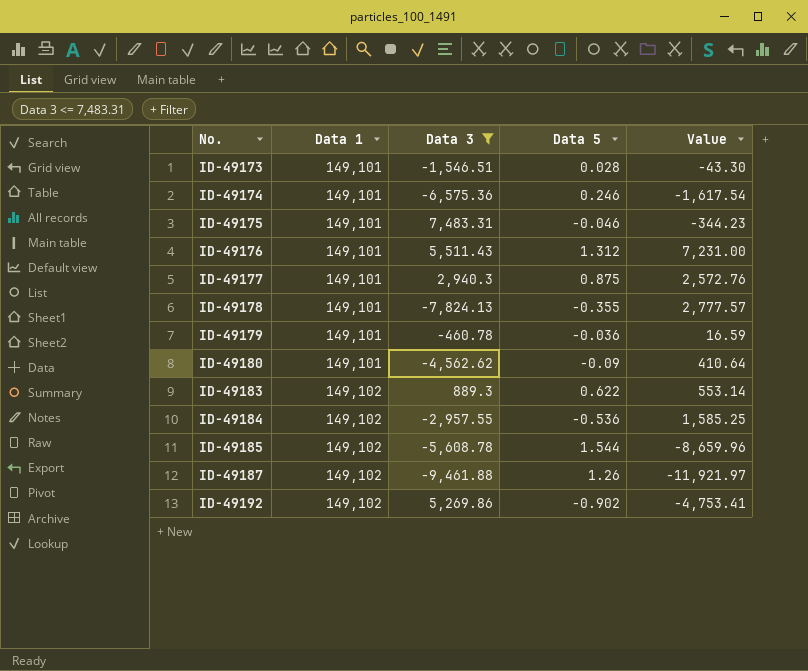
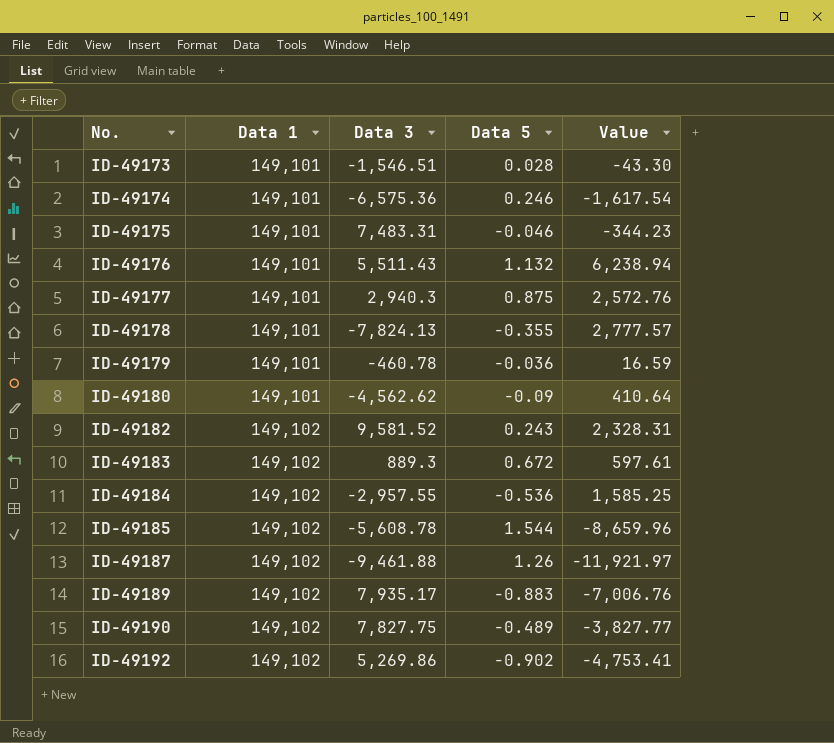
filter: Data 3 <= 7,483.31 -> none
ID-49176 | Data 5: 1.312 -> 1.132
ID-49176 | Value: 7,231.00 -> 6,238.94
ID-49183 | Data 5: 0.622 -> 0.672
ID-49183 | Value: 553.14 -> 597.61

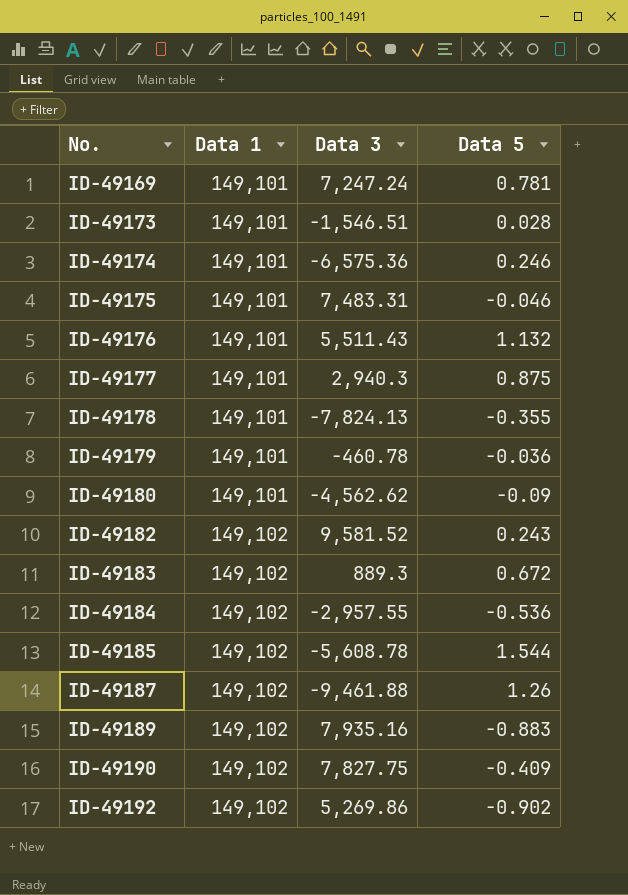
column Value | formula: [Data 3] * [Data 5] -> none
row ID-49169: none -> 149,101 | 7,247.24 | 0.781
ID-49189 | Data 3: 7,935.17 -> 7,935.16
ID-49190 | Data 5: -0.489 -> -0.409

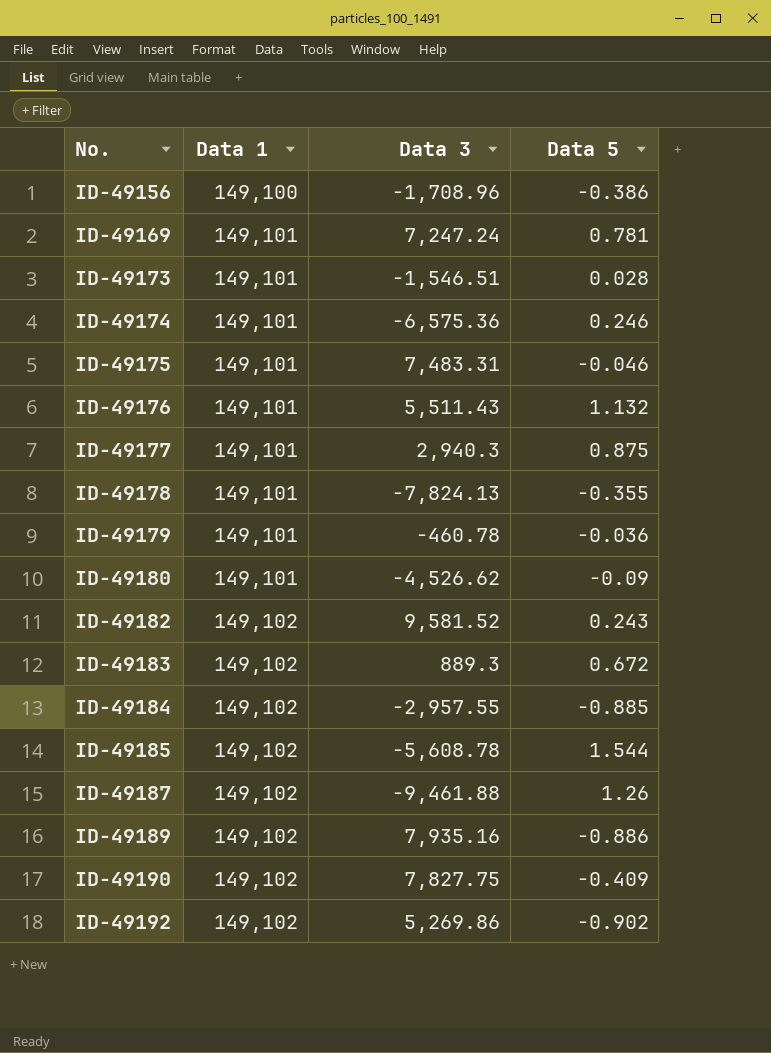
row ID-49156: none -> 149,100 | -1,708.96 | -0.386
ID-49180 | Data 3: -4,562.62 -> -4,526.62
ID-49184 | Data 5: -0.536 -> -0.885
ID-49189 | Data 5: -0.883 -> -0.886

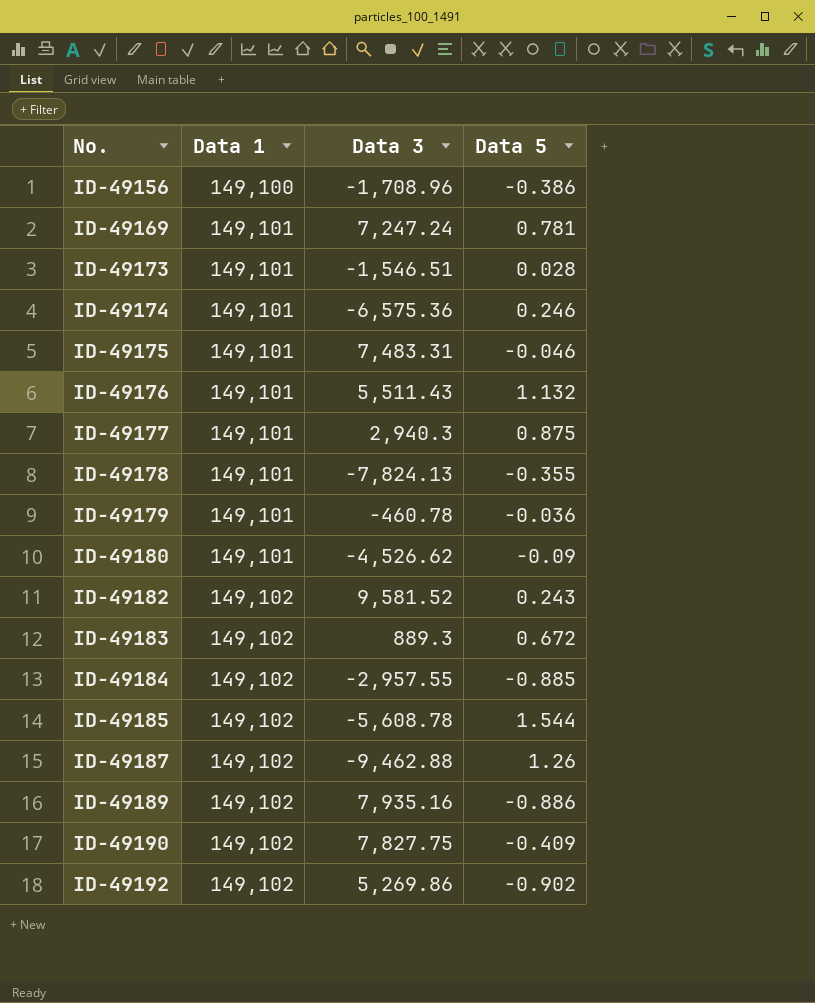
ID-49187 | Data 3: -9,461.88 -> -9,462.88

